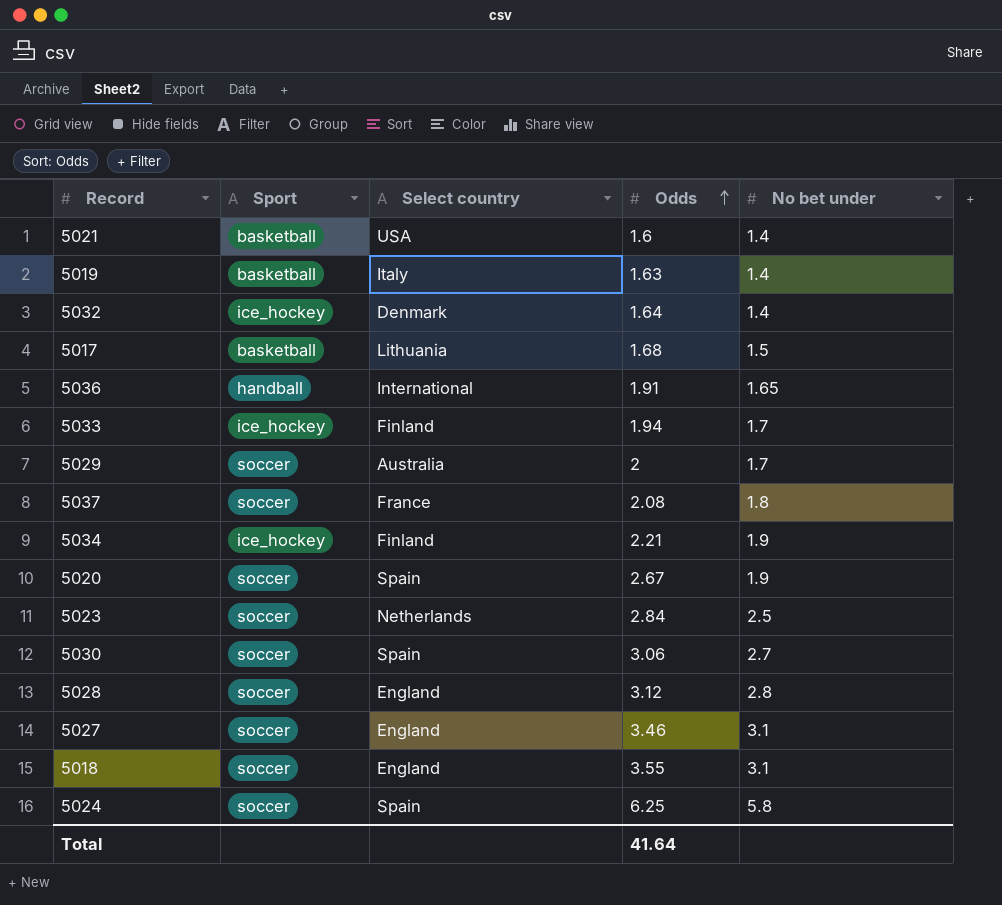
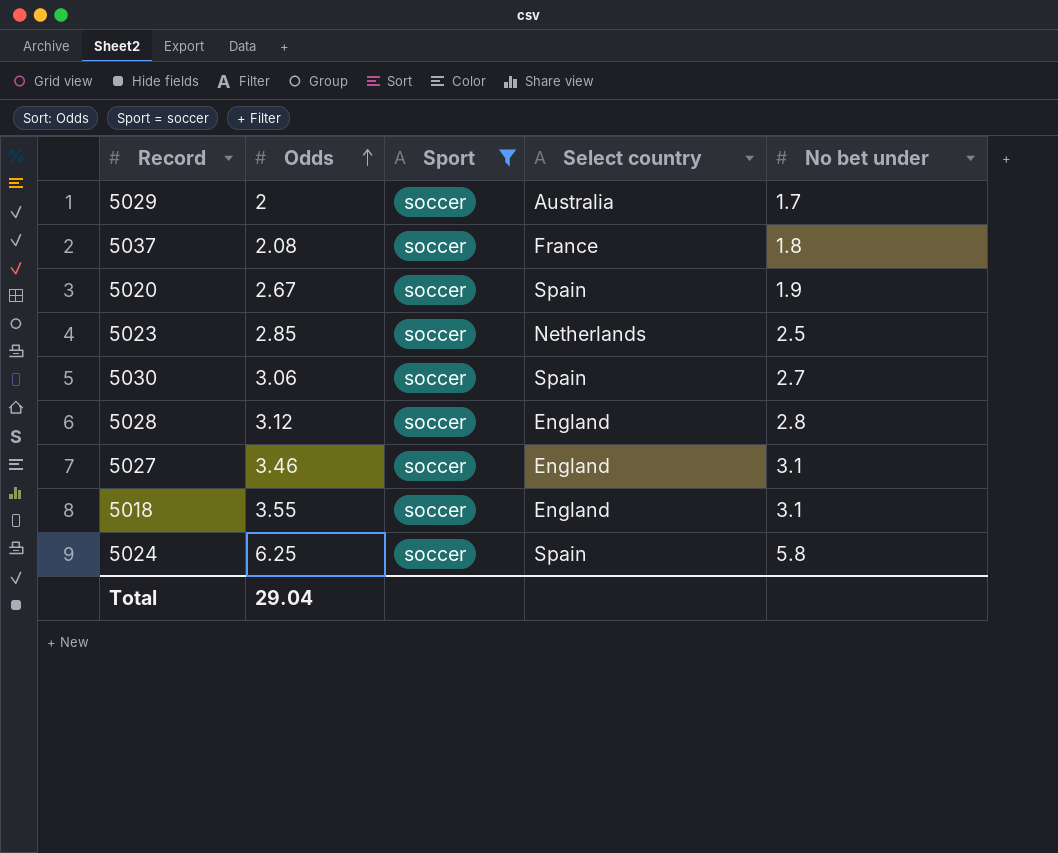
filter: none -> Sport = soccer
column Odds | position: 4 -> 2
5023 | Odds: 2.84 -> 2.85
Total | Odds: 41.64 -> 29.04

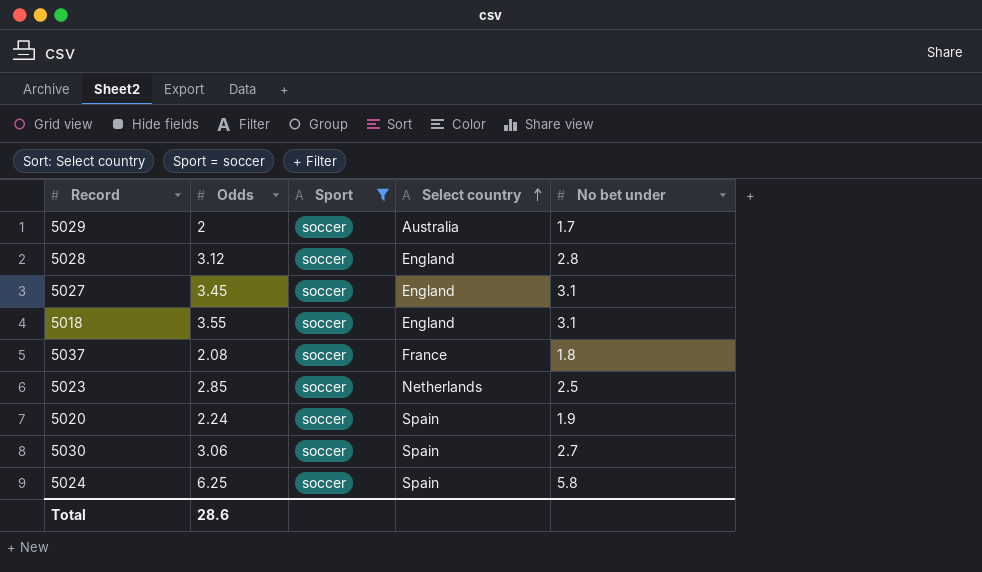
row order: Odds ascending -> Select country ascending
5027 | Odds: 3.46 -> 3.45
5020 | Odds: 2.67 -> 2.24
Total | Odds: 29.04 -> 28.6

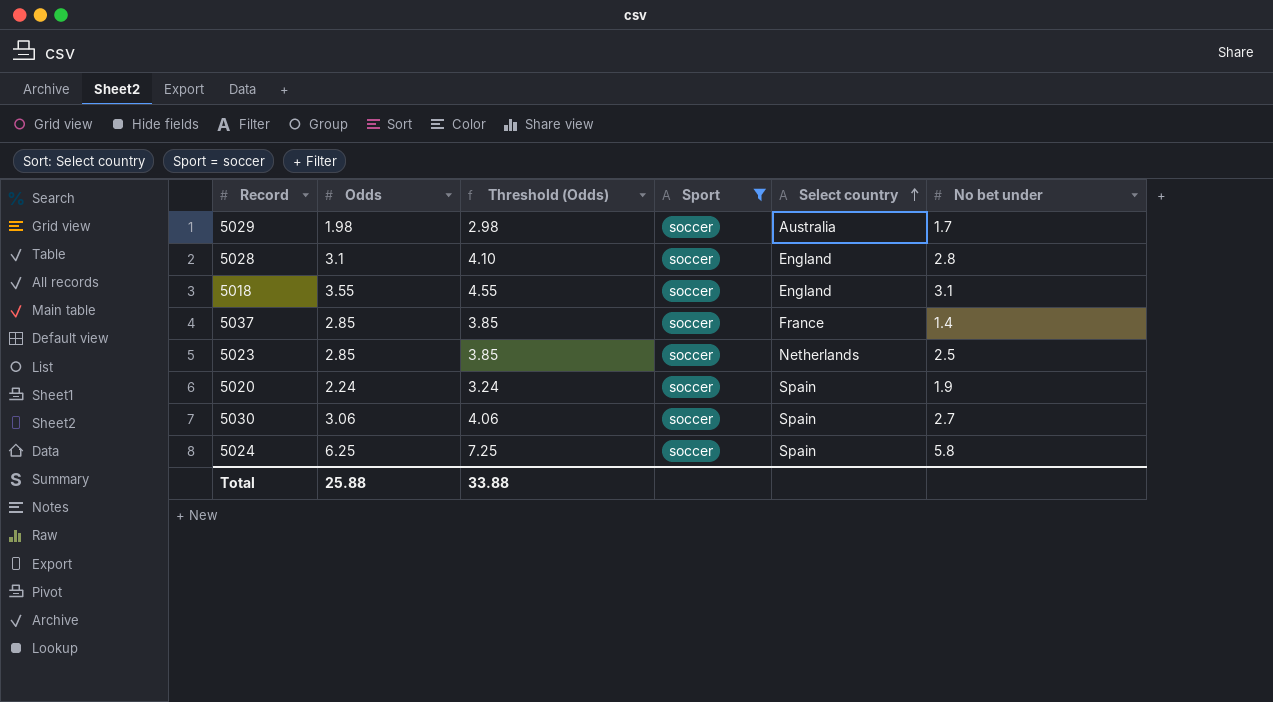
column Threshold (Odds) | formula: none -> [Odds] + 1
row 5027: 3.45 | soccer | England | 3.1 -> none
5029 | Odds: 2 -> 1.98
5028 | Odds: 3.12 -> 3.1
5037 | Odds: 2.08 -> 2.85
5037 | No bet under: 1.8 -> 1.4
Total | Odds: 28.6 -> 25.88

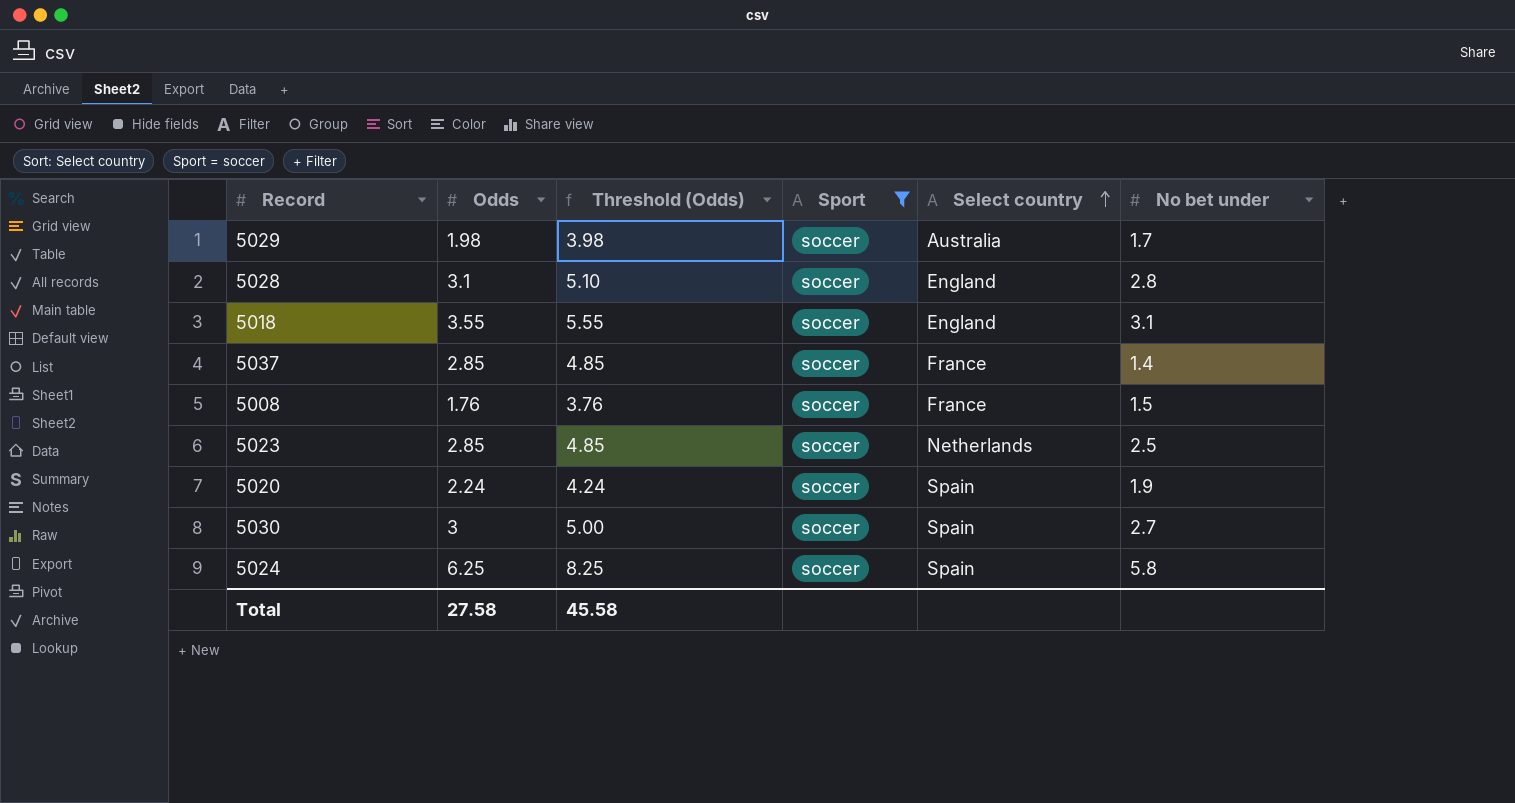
column Threshold (Odds) | formula: [Odds] + 1 -> [Odds] + 2
row 5008: none -> 1.76 | 3.76 | soccer | France | 1.5
5030 | Odds: 3.06 -> 3
Total | Odds: 25.88 -> 27.58
Total | Threshold (Odds): 33.88 -> 45.58

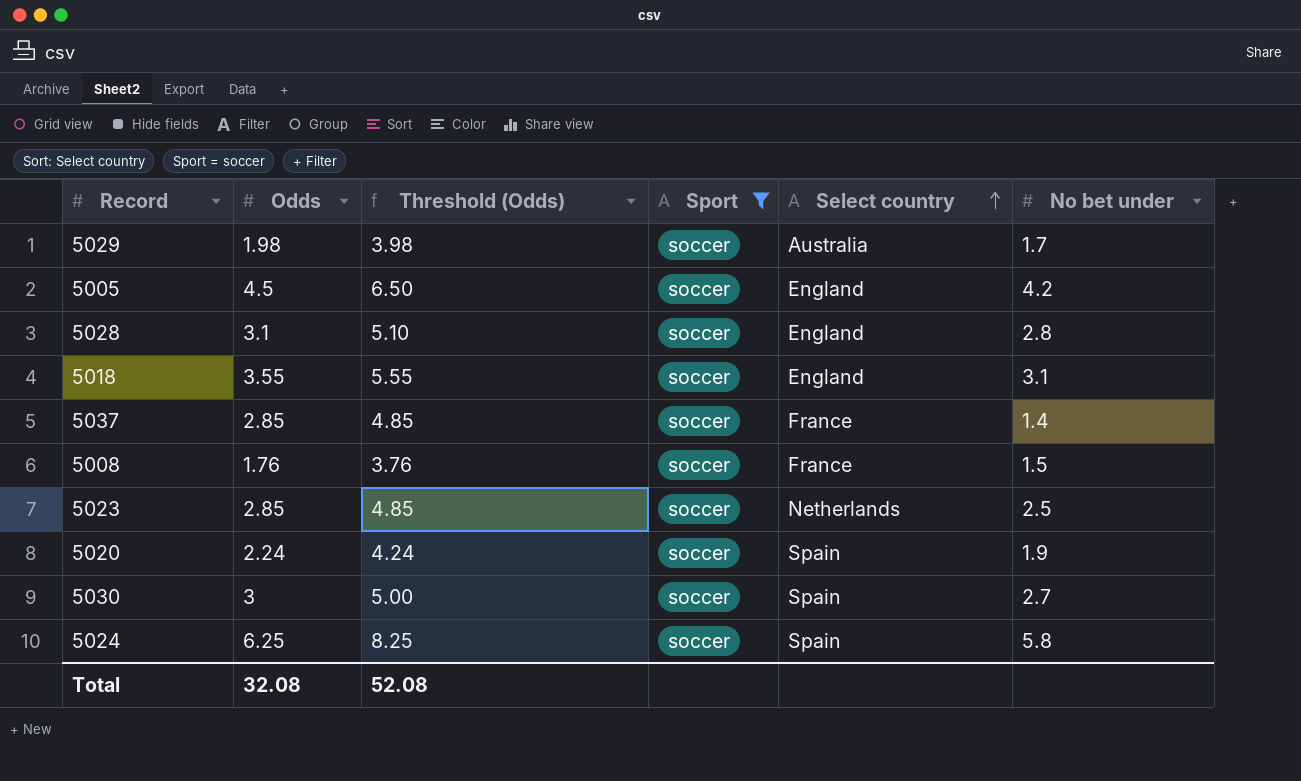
row 5005: none -> 4.5 | 6.50 | soccer | England | 4.2
Total | Odds: 27.58 -> 32.08
Total | Threshold (Odds): 45.58 -> 52.08

